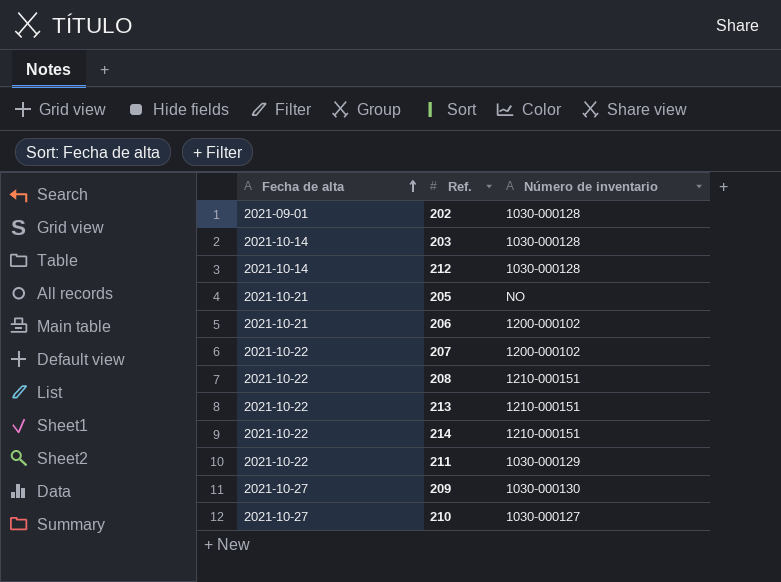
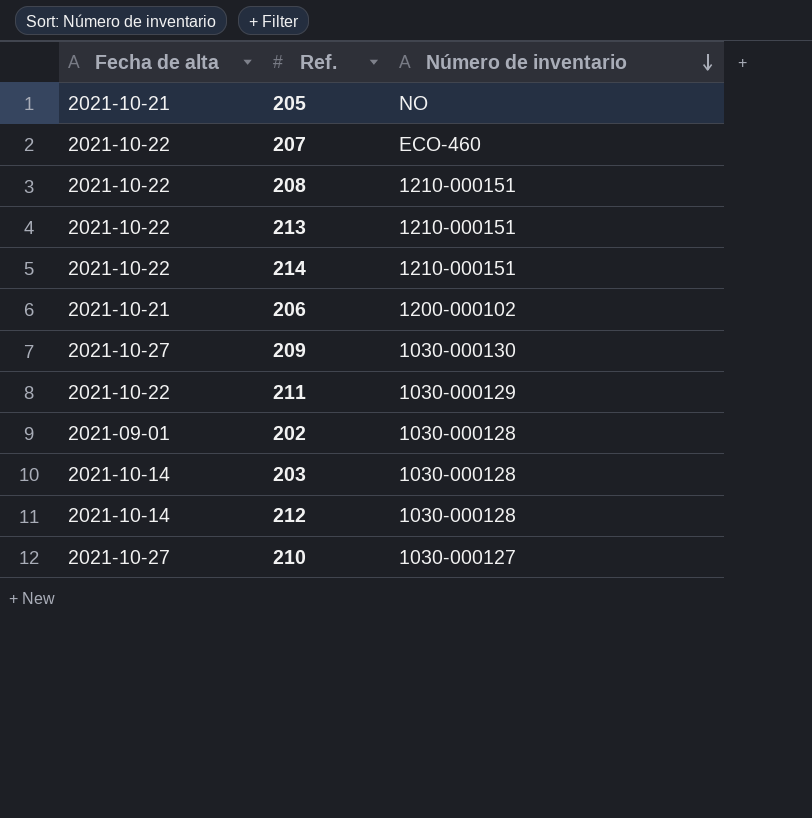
row order: Fecha de alta ascending -> Número de inventario descending
207 | Número de inventario: 1200-000102 -> ECO-460

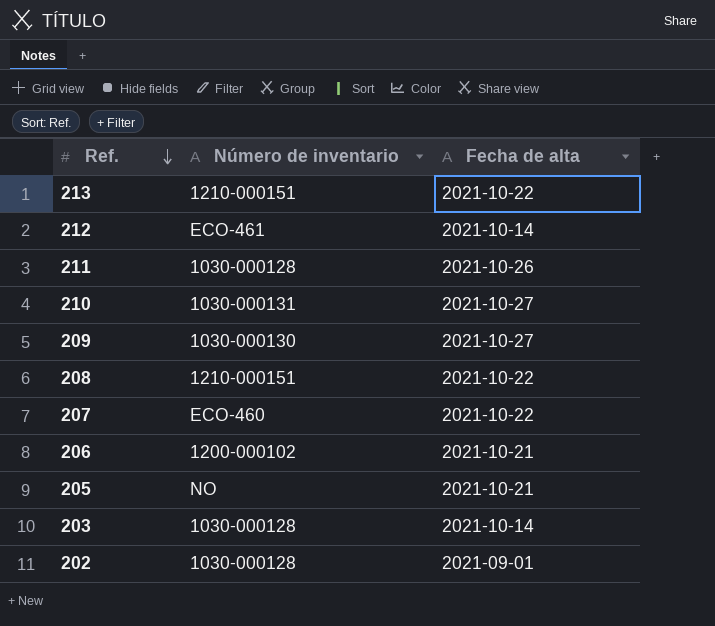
row order: Número de inventario descending -> Ref. descending
column Fecha de alta | position: 1 -> 3
row 214: 2021-10-22 | 1210-000151 -> none
212 | Número de inventario: 1030-000128 -> ECO-461
211 | Número de inventario: 1030-000129 -> 1030-000128
211 | Fecha de alta: 2021-10-22 -> 2021-10-26
210 | Número de inventario: 1030-000127 -> 1030-000131

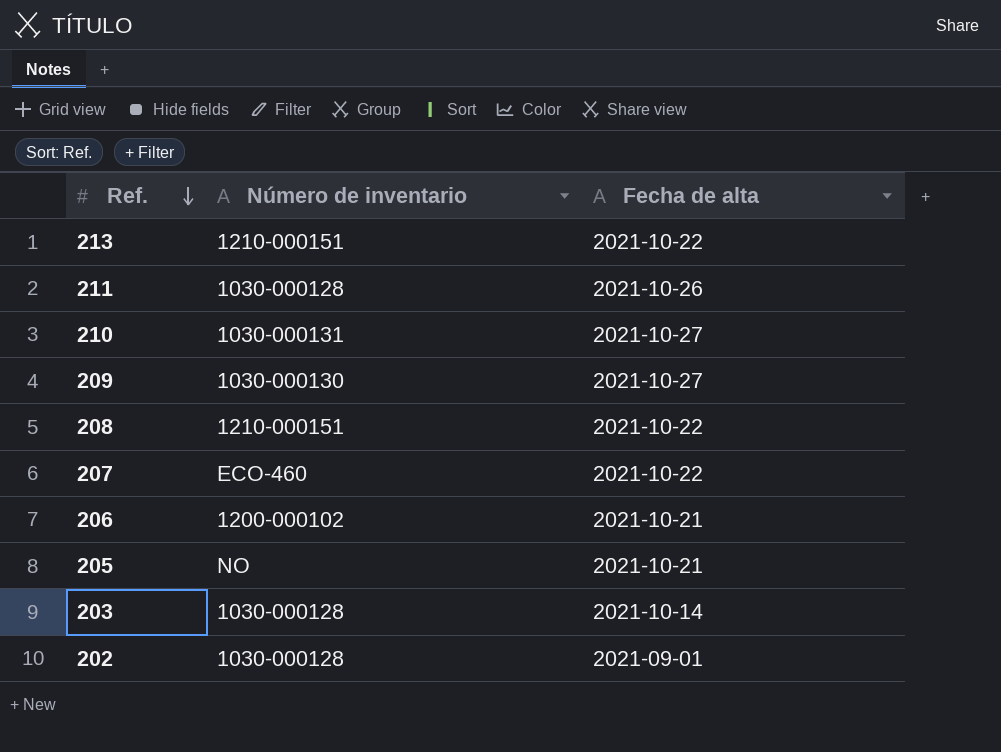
row 212: ECO-461 | 2021-10-14 -> none

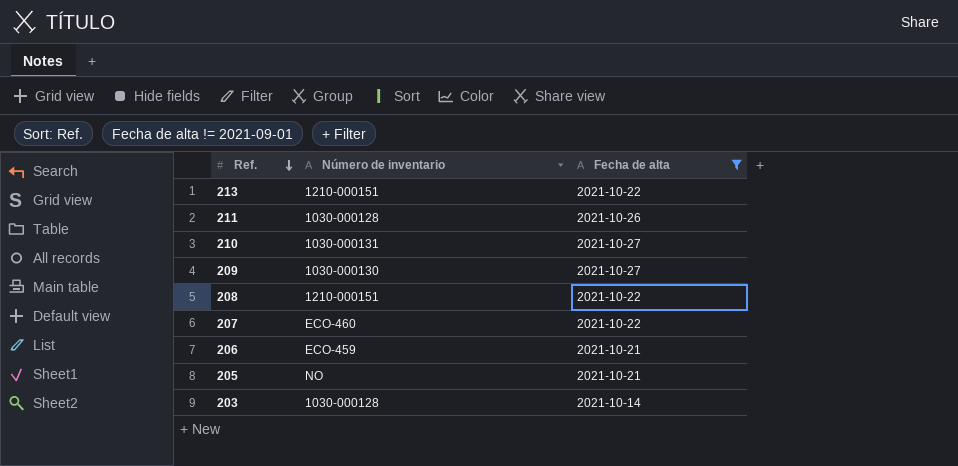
filter: none -> Fecha de alta != 2021-09-01
206 | Número de inventario: 1200-000102 -> ECO-459

